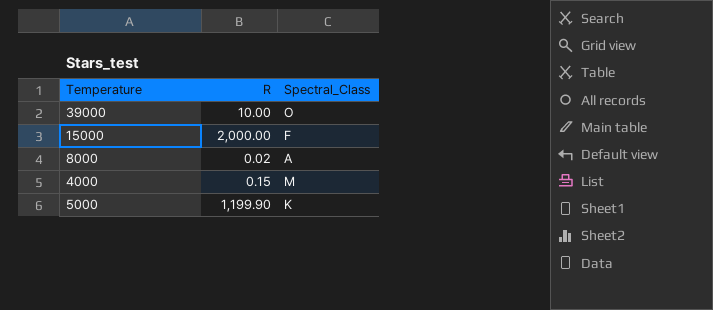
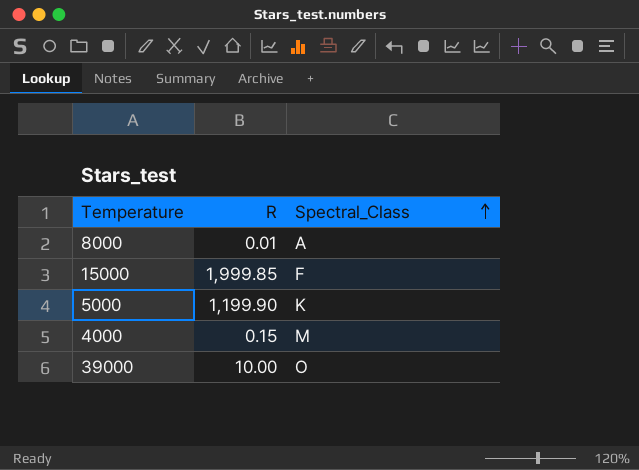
row order: none -> Spectral_Class ascending
8000 | R: 0.02 -> 0.01
15000 | R: 2,000.00 -> 1,999.85

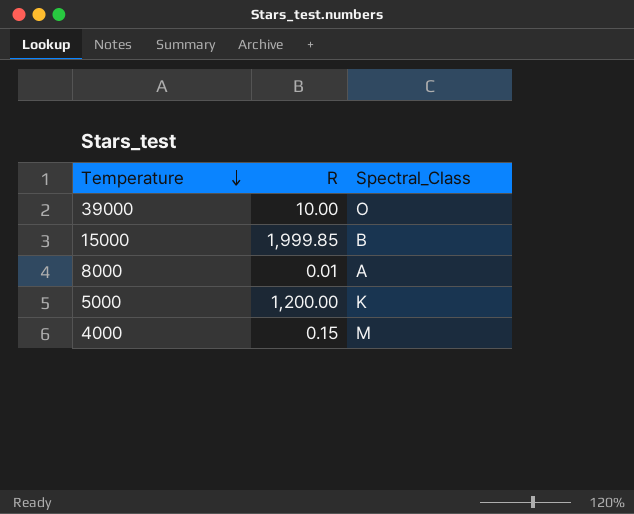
row order: Spectral_Class ascending -> Temperature descending
15000 | Spectral_Class: F -> B
5000 | R: 1,199.90 -> 1,200.00

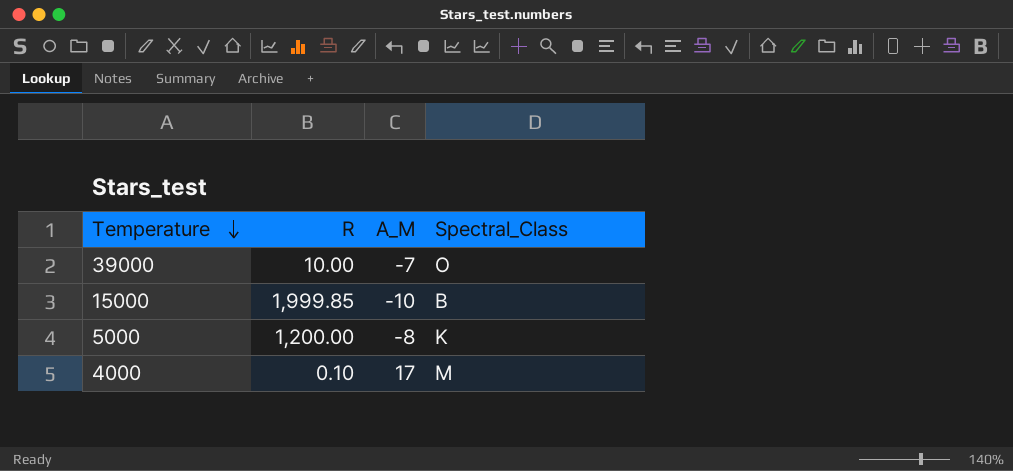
column A_M | position: none -> 3
row 8000: 0.01 | A -> none
4000 | R: 0.15 -> 0.10

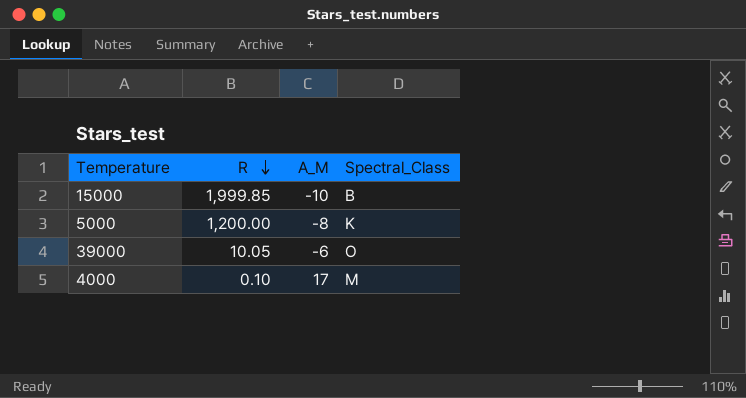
row order: Temperature descending -> R descending
39000 | R: 10.00 -> 10.05
39000 | A_M: -7 -> -6

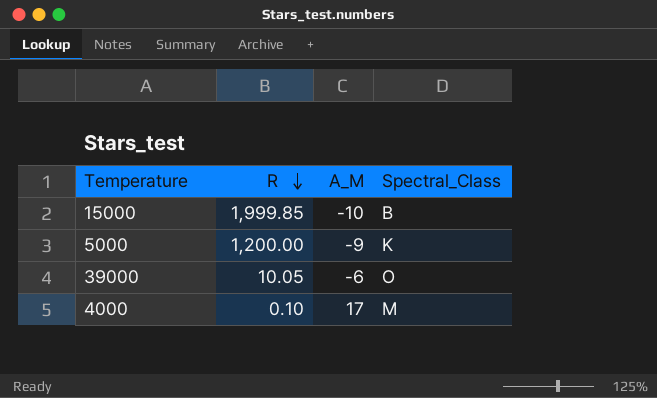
5000 | A_M: -8 -> -9

